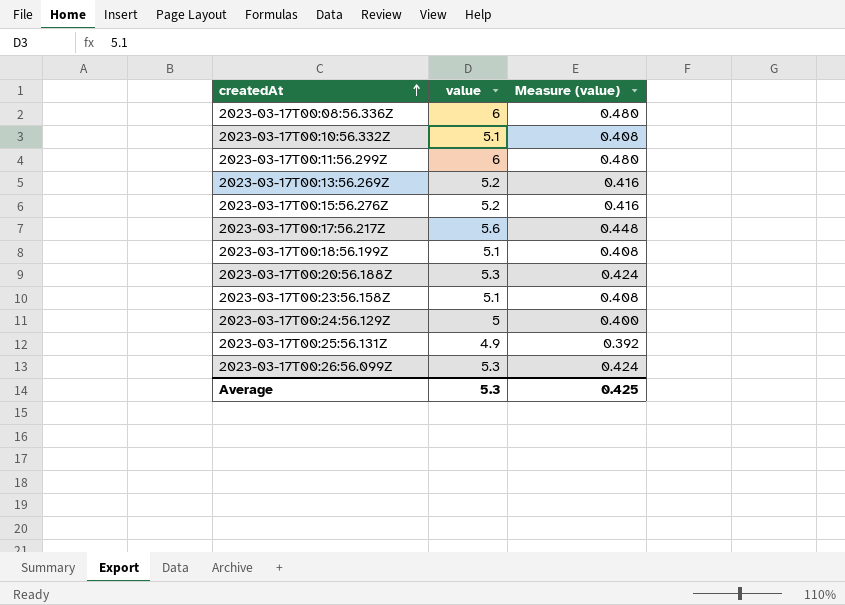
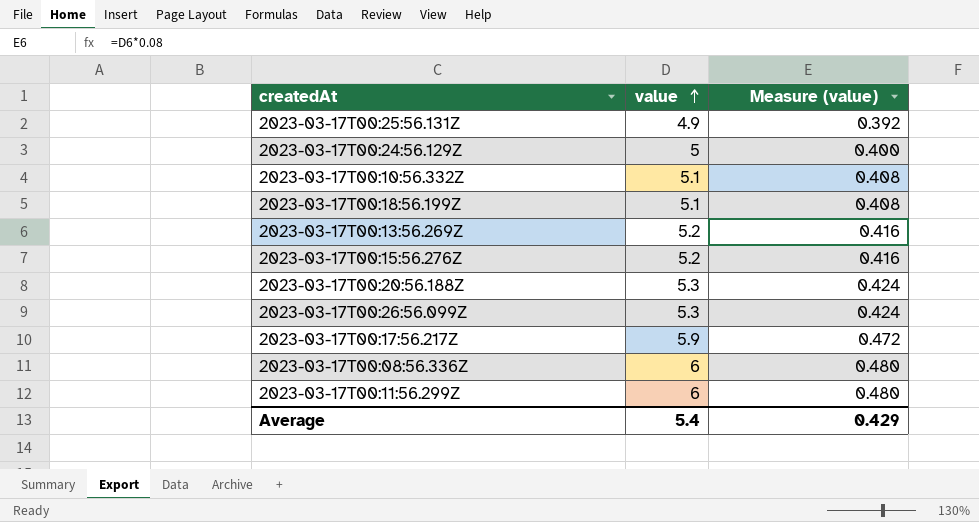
row order: createdAt ascending -> value ascending
row 2023-03-17T00:23:56.158Z: 5.1 | 0.408 -> none
2023-03-17T00:17:56.217Z | value: 5.6 -> 5.9
2023-03-17T00:17:56.217Z | Measure (value): 0.448 -> 0.472
Average | value: 5.3 -> 5.4
Average | Measure (value): 0.425 -> 0.429

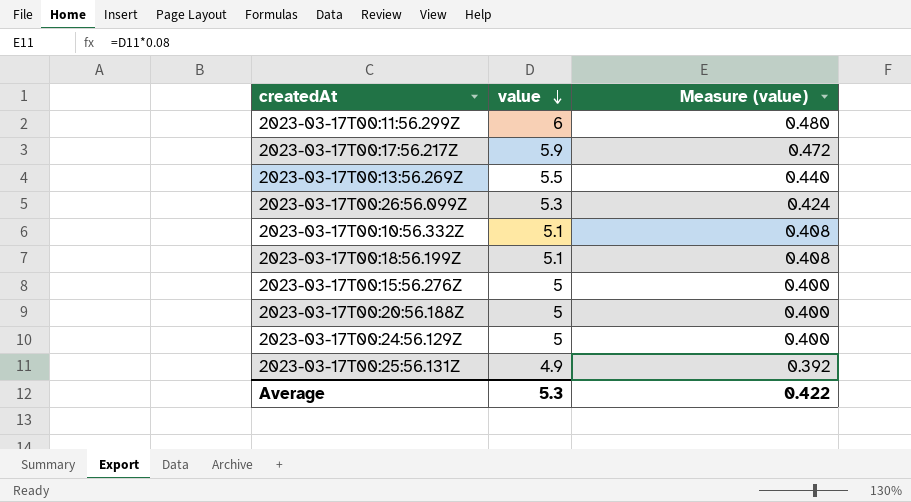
row order: value ascending -> value descending
row 2023-03-17T00:08:56.336Z: 6 | 0.480 -> none
2023-03-17T00:13:56.269Z | value: 5.2 -> 5.5
2023-03-17T00:13:56.269Z | Measure (value): 0.416 -> 0.440
2023-03-17T00:15:56.276Z | value: 5.2 -> 5
2023-03-17T00:15:56.276Z | Measure (value): 0.416 -> 0.400
2023-03-17T00:20:56.188Z | value: 5.3 -> 5
2023-03-17T00:20:56.188Z | Measure (value): 0.424 -> 0.400
Average | value: 5.4 -> 5.3
Average | Measure (value): 0.429 -> 0.422

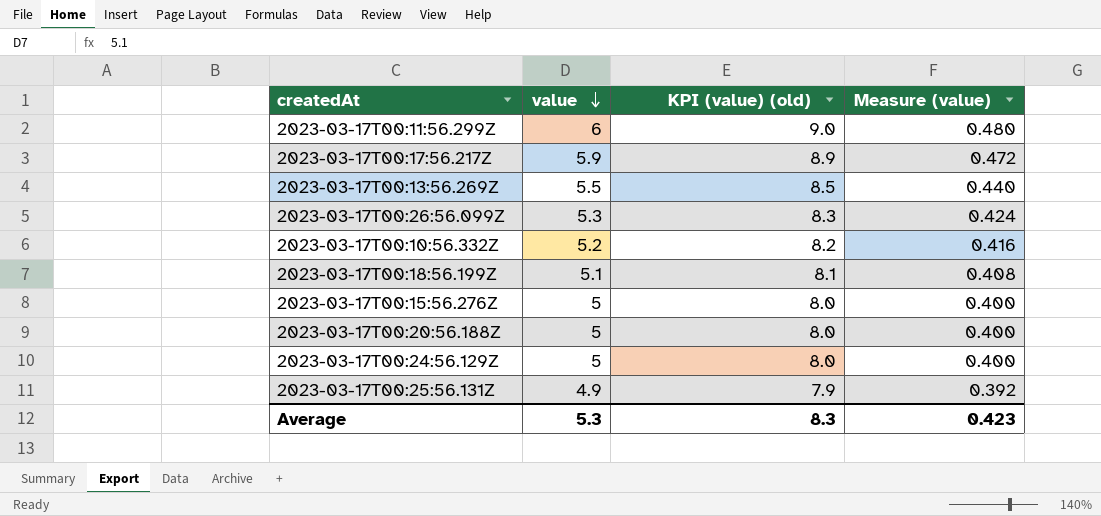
column KPI (value) (old) | formula: none -> [value] + 3
2023-03-17T00:10:56.332Z | value: 5.1 -> 5.2
2023-03-17T00:10:56.332Z | Measure (value): 0.408 -> 0.416
Average | Measure (value): 0.422 -> 0.423

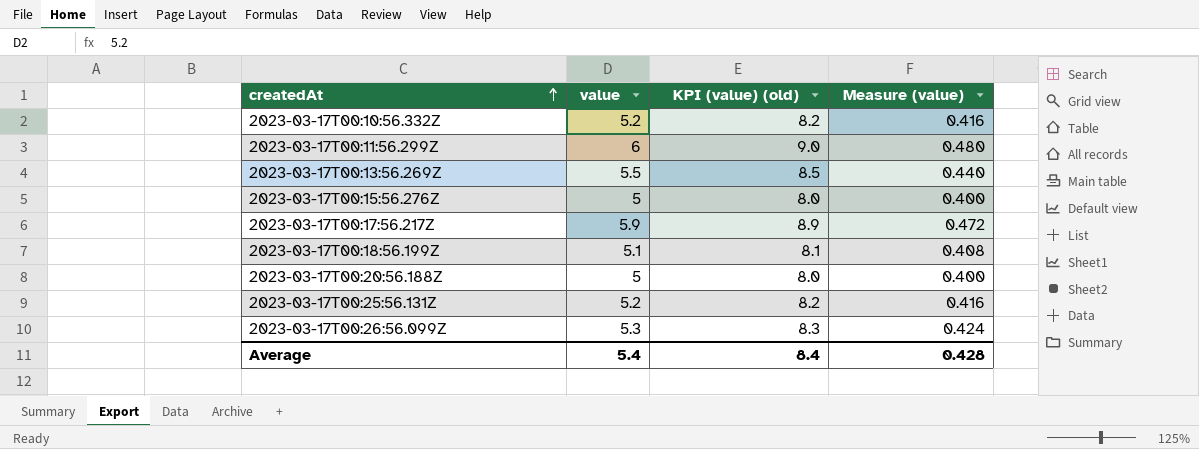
row order: value descending -> createdAt ascending
row 2023-03-17T00:24:56.129Z: 5 | 8.0 | 0.400 -> none
2023-03-17T00:25:56.131Z | value: 4.9 -> 5.2
2023-03-17T00:25:56.131Z | KPI (value) (old): 7.9 -> 8.2
2023-03-17T00:25:56.131Z | Measure (value): 0.392 -> 0.416
Average | value: 5.3 -> 5.4
Average | KPI (value) (old): 8.3 -> 8.4
Average | Measure (value): 0.423 -> 0.428

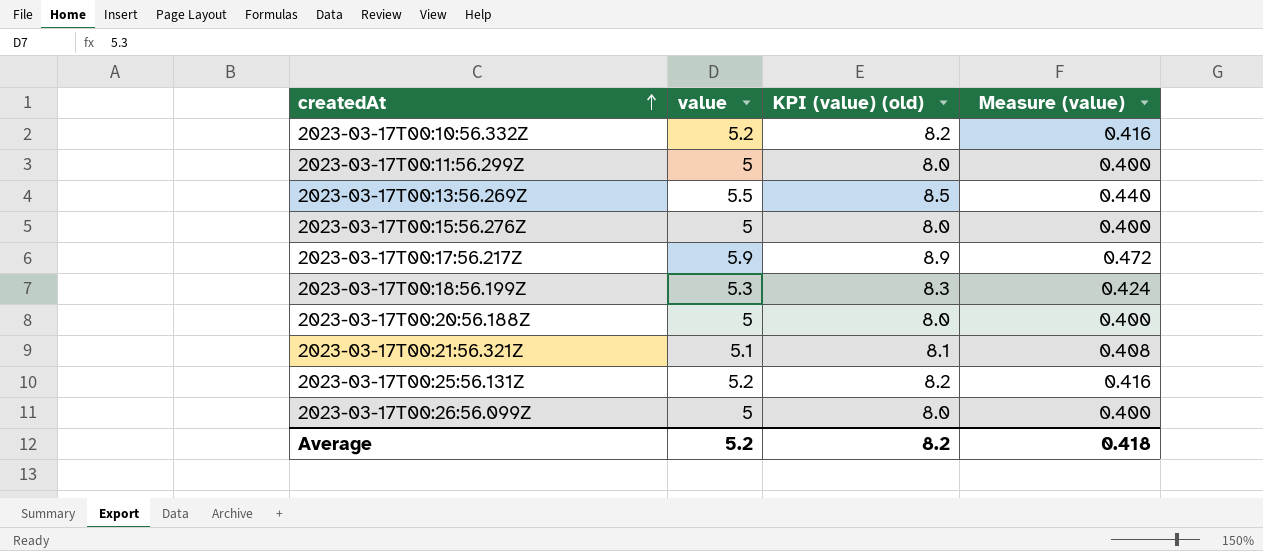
2023-03-17T00:11:56.299Z | value: 6 -> 5
2023-03-17T00:11:56.299Z | KPI (value) (old): 9.0 -> 8.0
2023-03-17T00:11:56.299Z | Measure (value): 0.480 -> 0.400
2023-03-17T00:18:56.199Z | value: 5.1 -> 5.3
2023-03-17T00:18:56.199Z | KPI (value) (old): 8.1 -> 8.3
2023-03-17T00:18:56.199Z | Measure (value): 0.408 -> 0.424
row 2023-03-17T00:21:56.321Z: none -> 5.1 | 8.1 | 0.408
2023-03-17T00:26:56.099Z | value: 5.3 -> 5
2023-03-17T00:26:56.099Z | KPI (value) (old): 8.3 -> 8.0
2023-03-17T00:26:56.099Z | Measure (value): 0.424 -> 0.400
Average | value: 5.4 -> 5.2
Average | KPI (value) (old): 8.4 -> 8.2
Average | Measure (value): 0.428 -> 0.418

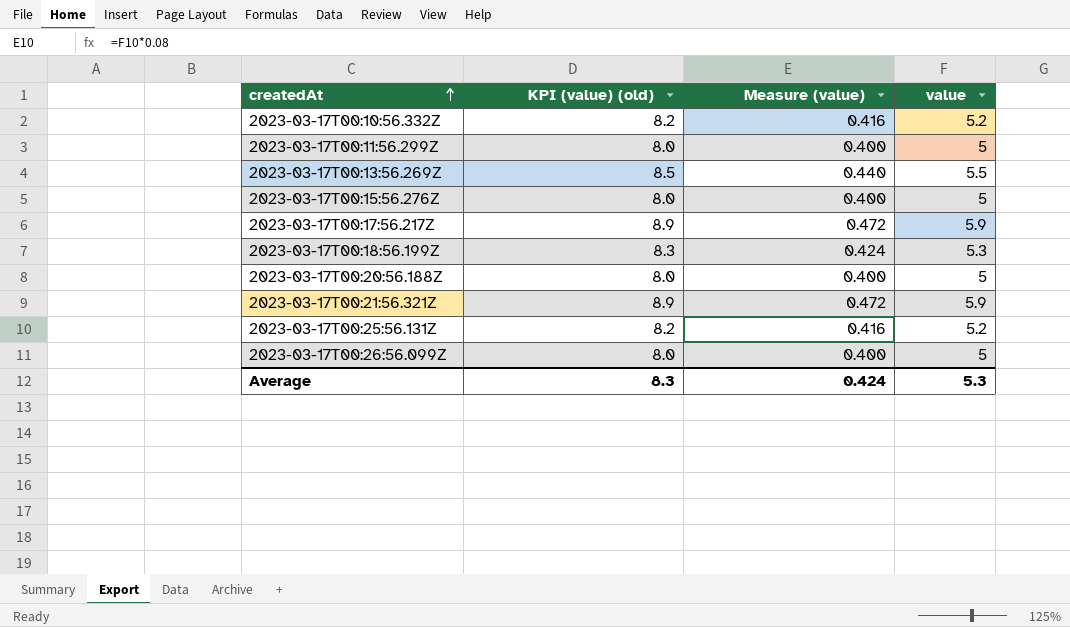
column value | position: 2 -> 4
2023-03-17T00:21:56.321Z | KPI (value) (old): 8.1 -> 8.9
2023-03-17T00:21:56.321Z | Measure (value): 0.408 -> 0.472
2023-03-17T00:21:56.321Z | value: 5.1 -> 5.9
Average | KPI (value) (old): 8.2 -> 8.3
Average | Measure (value): 0.418 -> 0.424
Average | value: 5.2 -> 5.3

